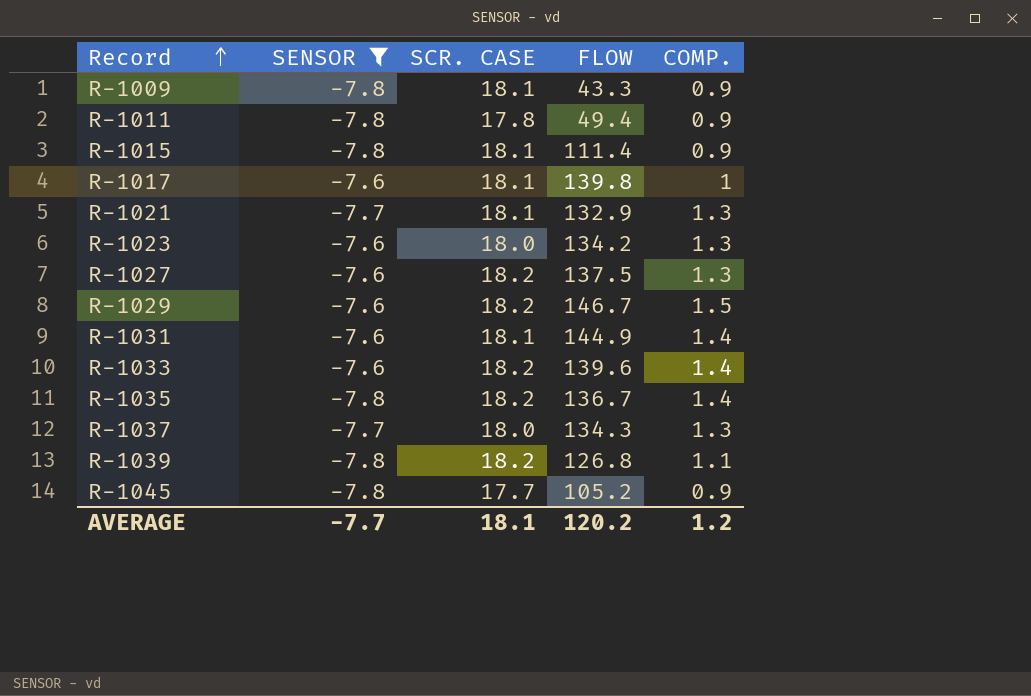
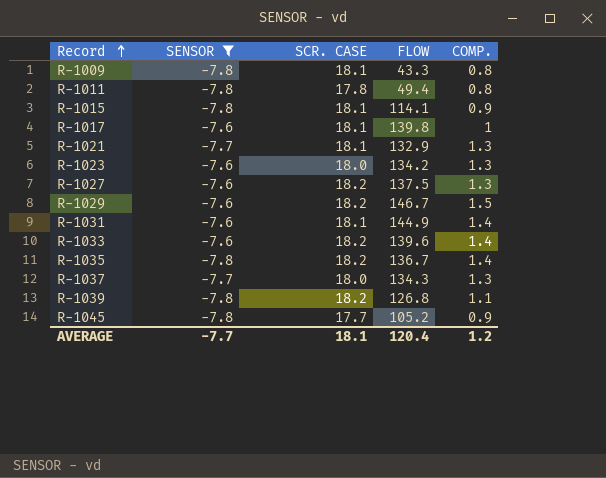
R-1009 | COMP.: 0.9 -> 0.8
R-1011 | COMP.: 0.9 -> 0.8
R-1015 | FLOW: 111.4 -> 114.1
AVERAGE | FLOW: 120.2 -> 120.4

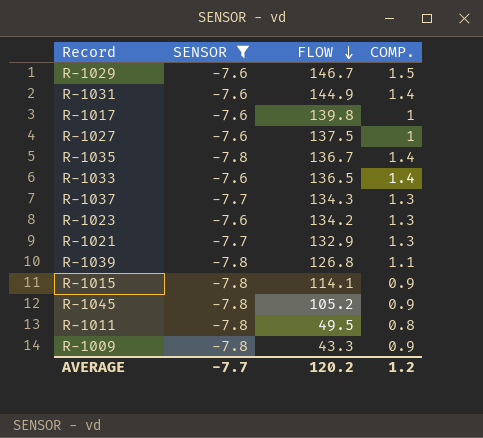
row order: Record ascending -> FLOW descending
column SCR. CASE | position: 3 -> none
R-1027 | COMP.: 1.3 -> 1
R-1033 | FLOW: 139.6 -> 136.5
R-1011 | FLOW: 49.4 -> 49.5
R-1009 | COMP.: 0.8 -> 0.9
AVERAGE | FLOW: 120.4 -> 120.2

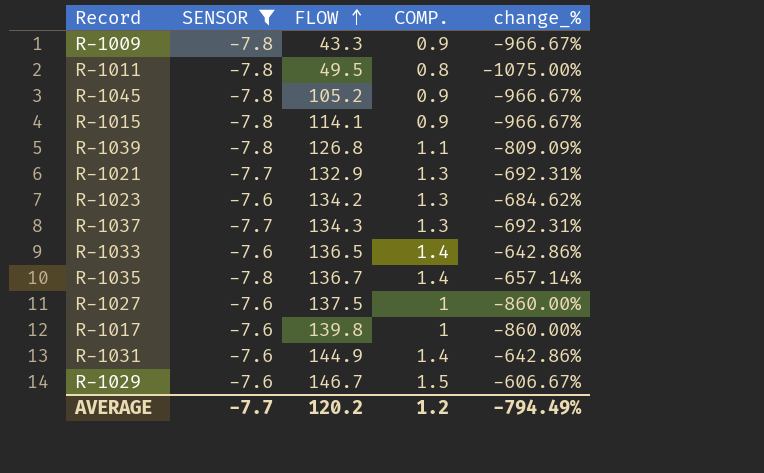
row order: FLOW descending -> FLOW ascending
column change_% | formula: none -> ([SENSOR] - [COMP.]) / [COMP.]

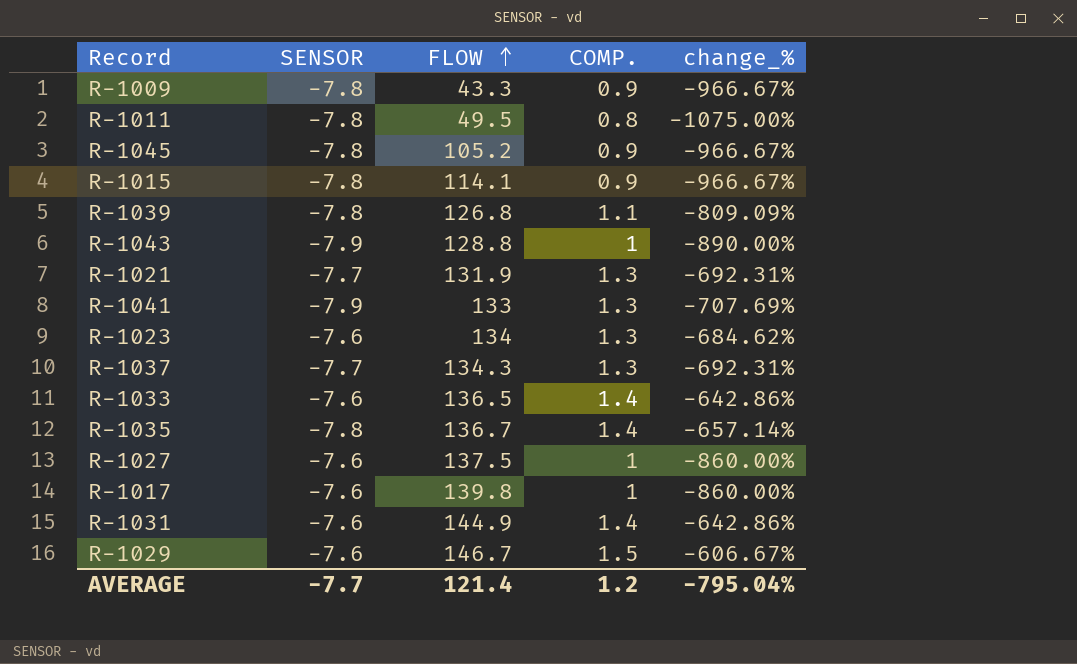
filter: SENSOR != -7.9 -> none
R-1021 | FLOW: 132.9 -> 131.9
R-1023 | FLOW: 134.2 -> 134
AVERAGE | FLOW: 120.2 -> 121.4
AVERAGE | change_%: -794.49% -> -795.04%

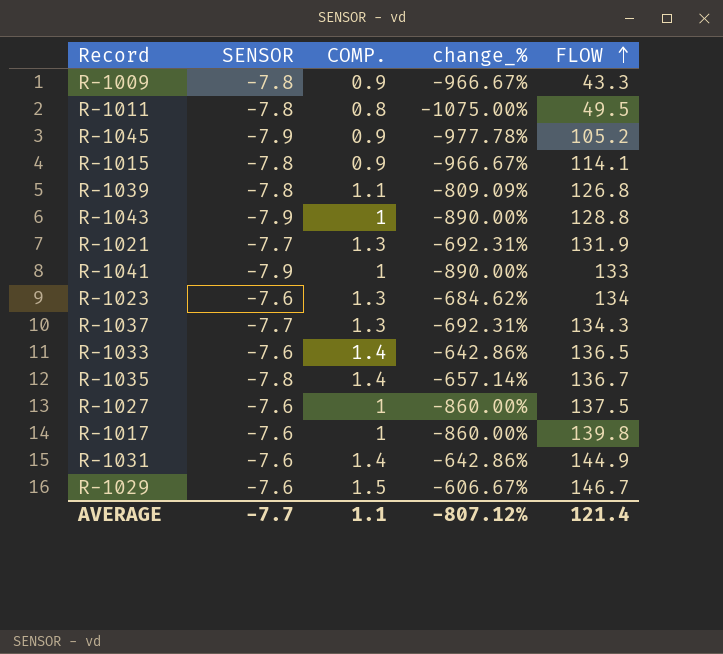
column FLOW | position: 3 -> 5
R-1045 | SENSOR: -7.8 -> -7.9
R-1045 | change_%: -966.67% -> -977.78%
R-1041 | COMP.: 1.3 -> 1
R-1041 | change_%: -707.69% -> -890.00%
AVERAGE | COMP.: 1.2 -> 1.1
AVERAGE | change_%: -795.04% -> -807.12%

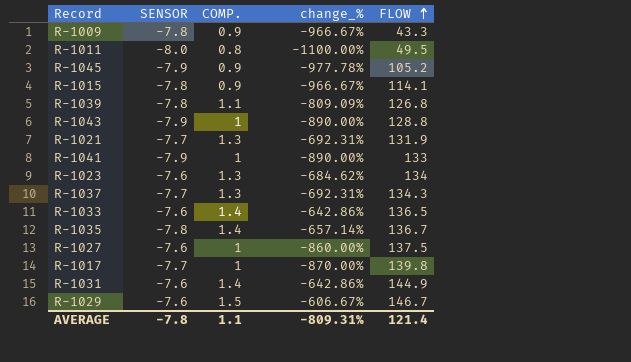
R-1011 | SENSOR: -7.8 -> -8.0
R-1011 | change_%: -1075.00% -> -1100.00%
R-1017 | SENSOR: -7.6 -> -7.7
R-1017 | change_%: -860.00% -> -870.00%
AVERAGE | SENSOR: -7.7 -> -7.8
AVERAGE | change_%: -807.12% -> -809.31%

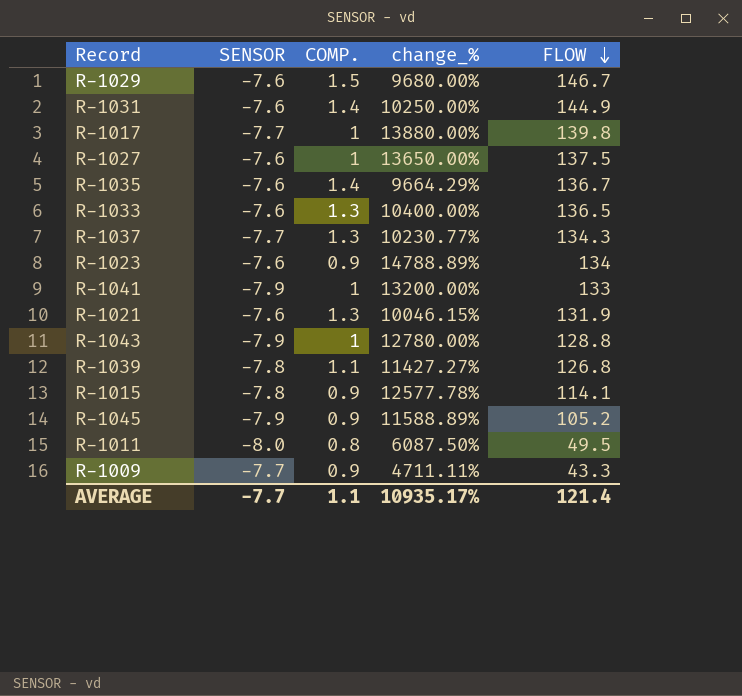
row order: FLOW ascending -> FLOW descending
column change_% | formula: ([SENSOR] - [COMP.]) / [COMP.] -> ([FLOW] - [COMP.]) / [COMP.]
R-1035 | SENSOR: -7.8 -> -7.6
R-1033 | COMP.: 1.4 -> 1.3
R-1023 | COMP.: 1.3 -> 0.9
R-1021 | SENSOR: -7.7 -> -7.6
R-1009 | SENSOR: -7.8 -> -7.7
AVERAGE | SENSOR: -7.8 -> -7.7
AVERAGE | change_%: -809.31% -> 10935.17%

